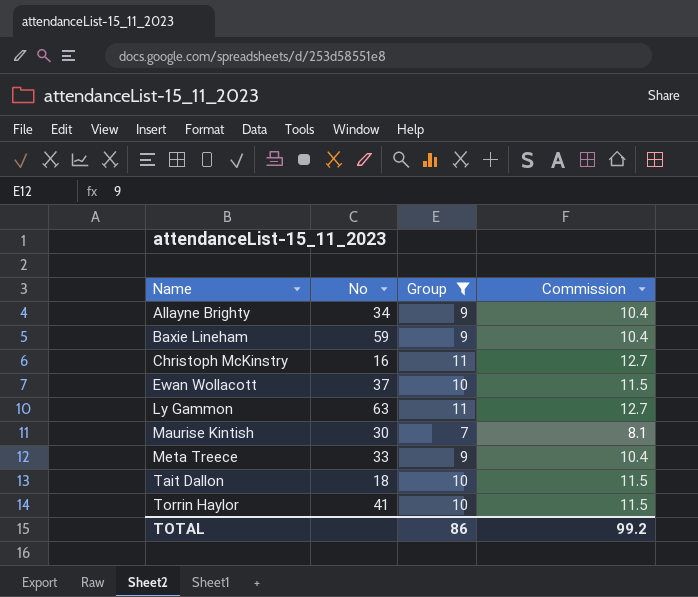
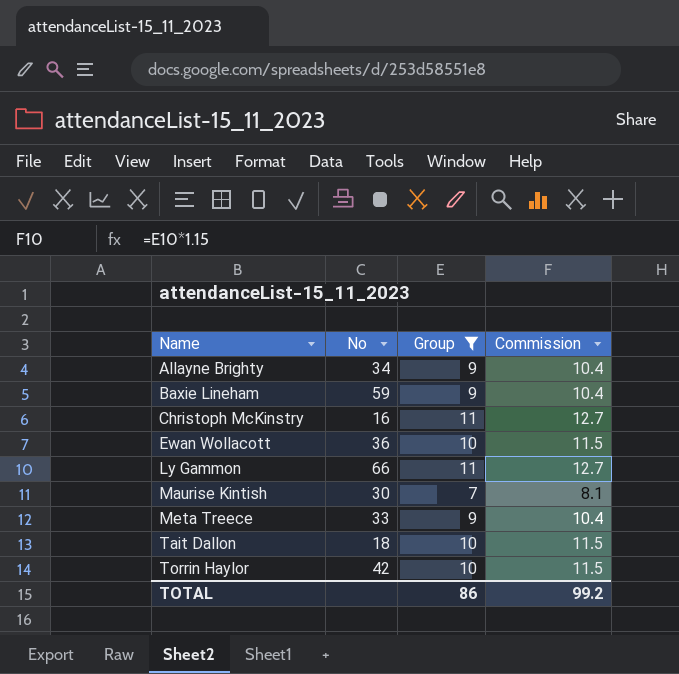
Ewan Wollacott | No: 37 -> 36
Ly Gammon | No: 63 -> 66
Torrin Haylor | No: 41 -> 42

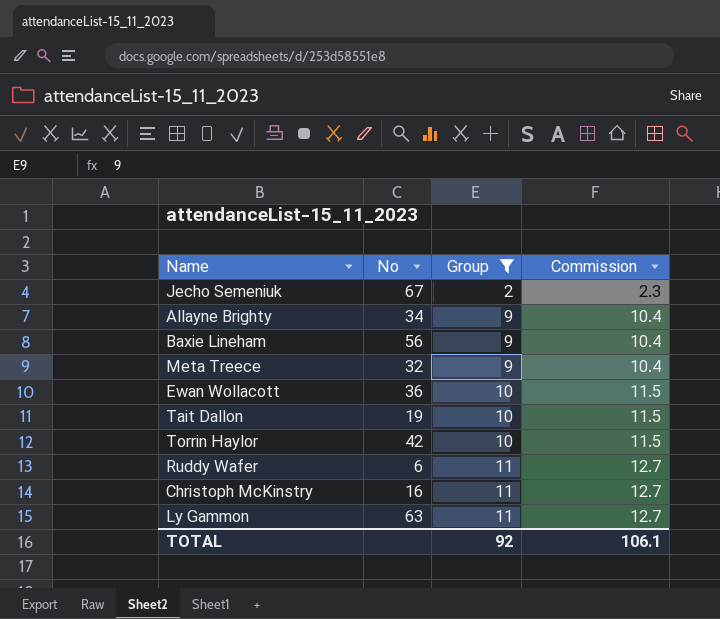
row order: Name ascending -> Group ascending
row Maurise Kintish: 30 | 7 | 8.1 -> none
row Jecho Semeniuk: none -> 67 | 2 | 2.3
Baxie Lineham | No: 59 -> 56
Meta Treece | No: 33 -> 32
Tait Dallon | No: 18 -> 19
row Ruddy Wafer: none -> 6 | 11 | 12.7
Ly Gammon | No: 66 -> 63
TOTAL | Group: 86 -> 92
TOTAL | Commission: 99.2 -> 106.1

